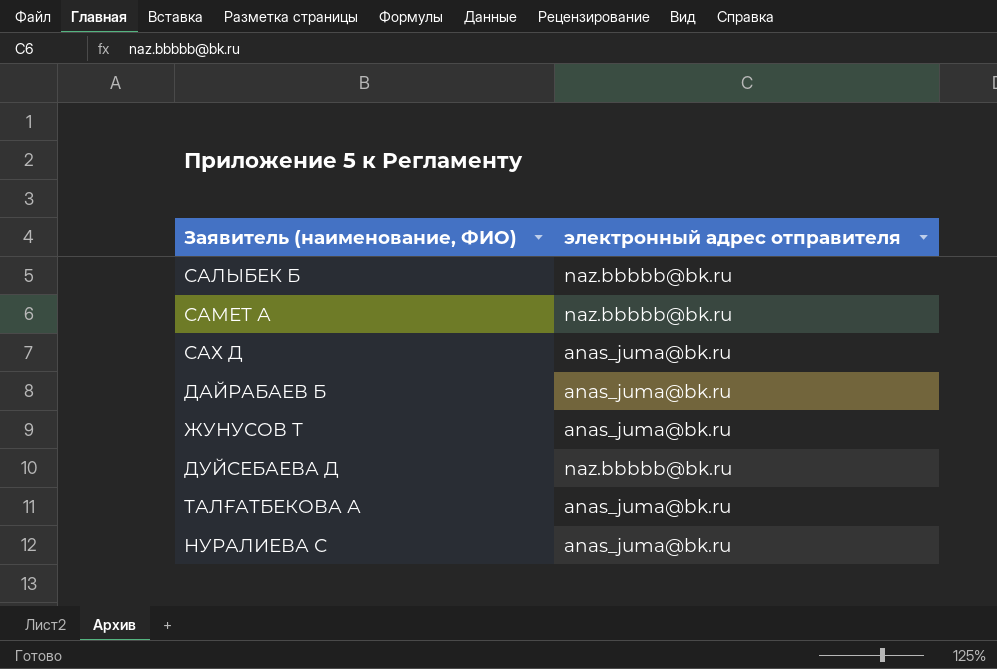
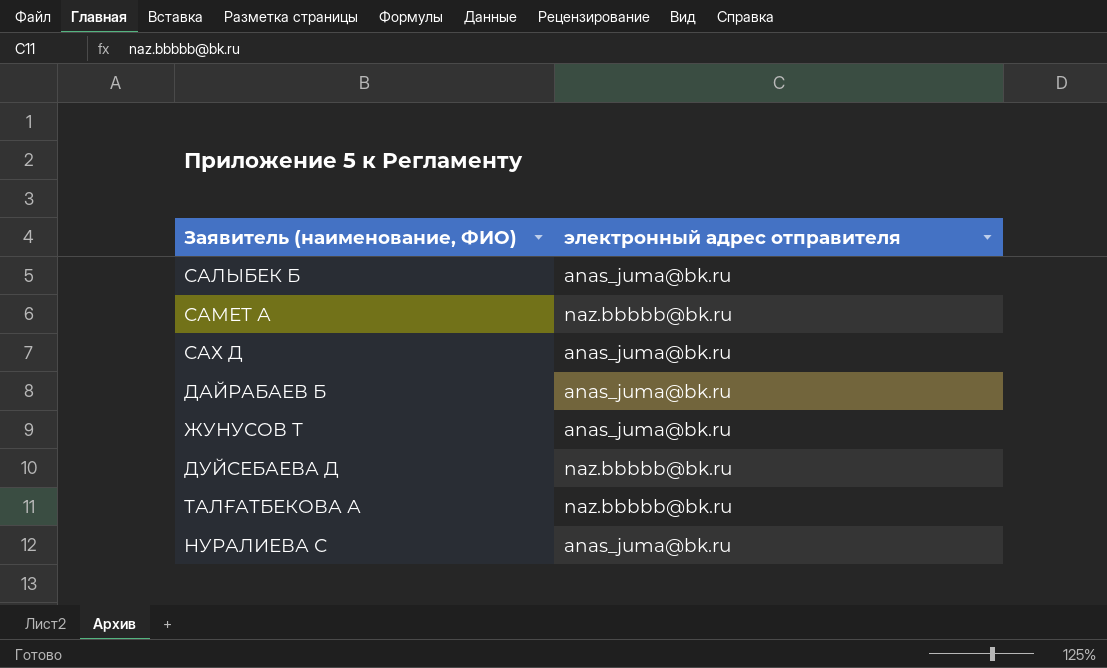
САЛЫБЕК Б | электронный адрес отправителя: naz.bbbbb@bk.ru -> anas_juma@bk.ru
ТАЛҒАТБЕКОВА А | электронный адрес отправителя: anas_juma@bk.ru -> naz.bbbbb@bk.ru

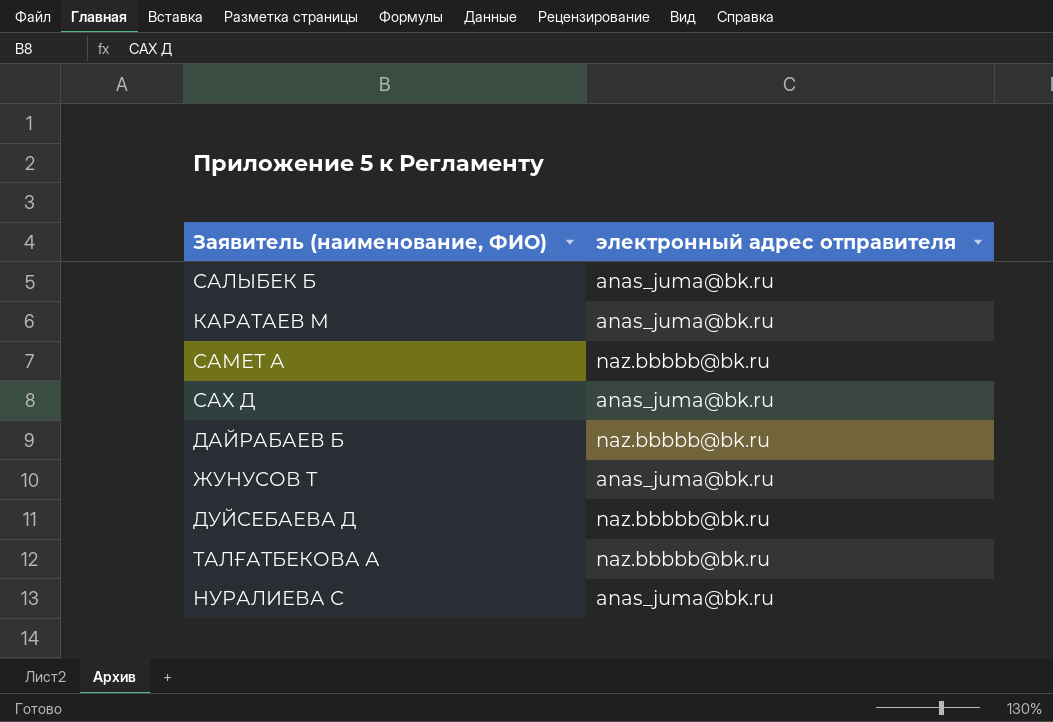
row КАРАТАЕВ М: none -> anas_juma@bk.ru
ДАЙРАБАЕВ Б | электронный адрес отправителя: anas_juma@bk.ru -> naz.bbbbb@bk.ru

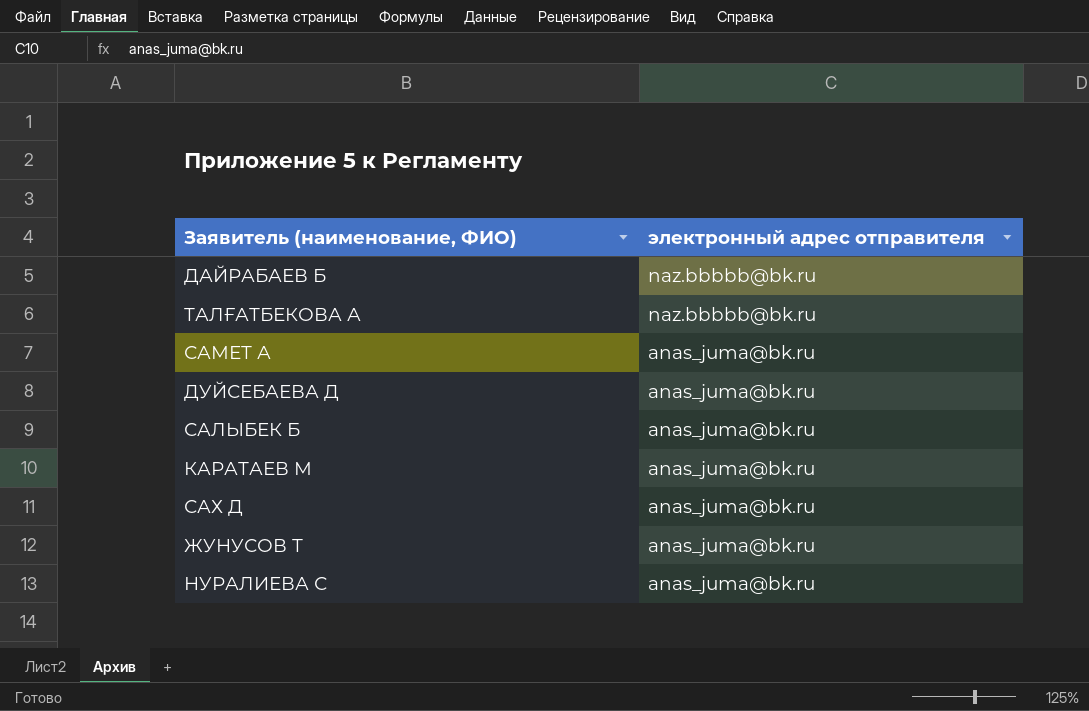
row order: none -> электронный адрес отправителя descending
САМЕТ А | электронный адрес отправителя: naz.bbbbb@bk.ru -> anas_juma@bk.ru
ДУЙСЕБАЕВА Д | электронный адрес отправителя: naz.bbbbb@bk.ru -> anas_juma@bk.ru

